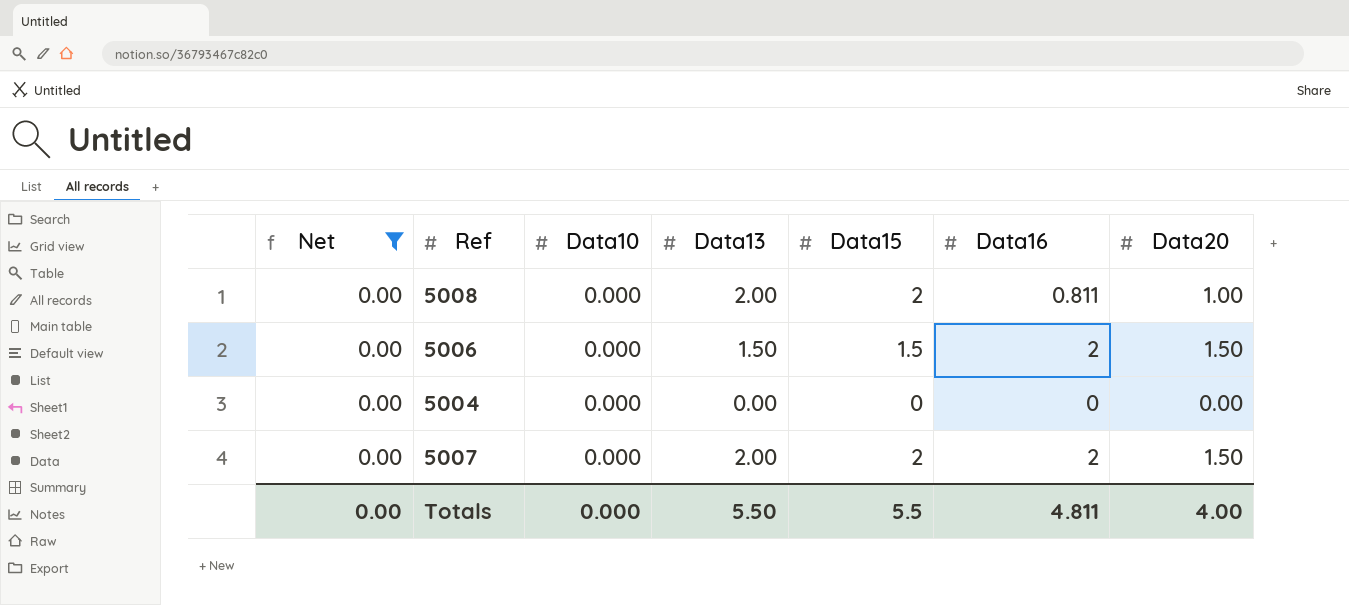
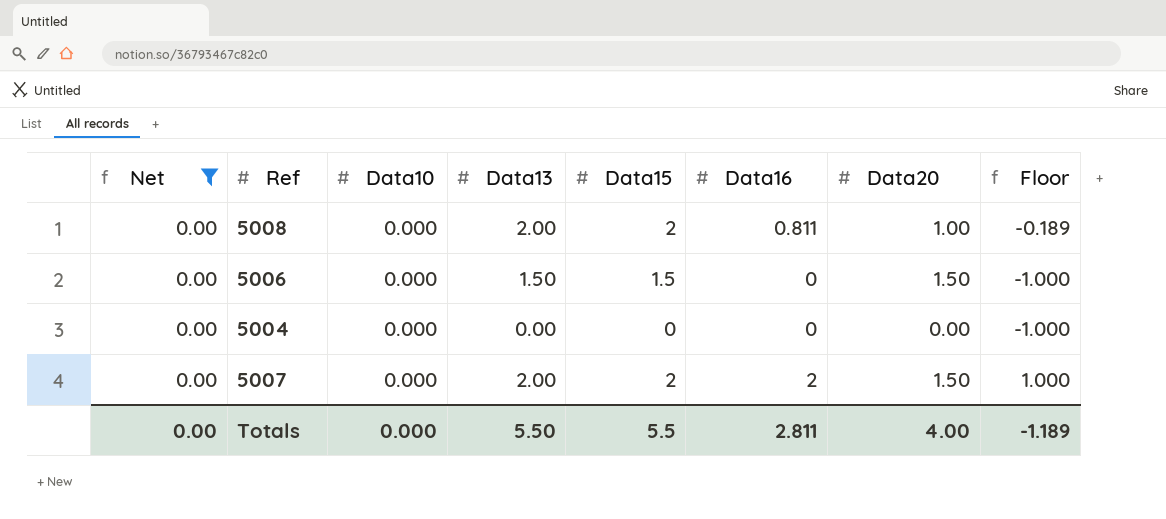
column Floor | formula: none -> [Data16] - 1
5006 | Data16: 2 -> 0
Totals | Data16: 4.811 -> 2.811

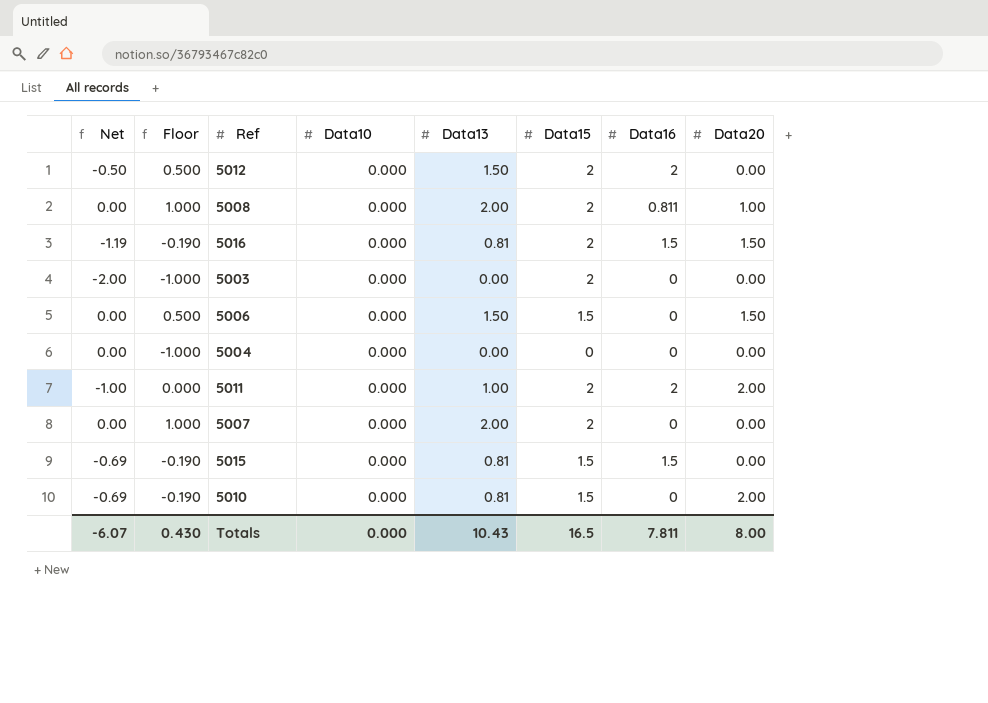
filter: Net = 0.00 -> none
column Floor | formula: [Data16] - 1 -> [Data13] - 1
column Floor | position: 8 -> 2
5007 | Data16: 2 -> 0
5007 | Data20: 1.50 -> 0.00
Totals | Net: 0.00 -> -6.07
Totals | Floor: -1.189 -> 0.430
Totals | Data13: 5.50 -> 10.43
Totals | Data15: 5.5 -> 16.5
Totals | Data16: 2.811 -> 7.811
Totals | Data20: 4.00 -> 8.00

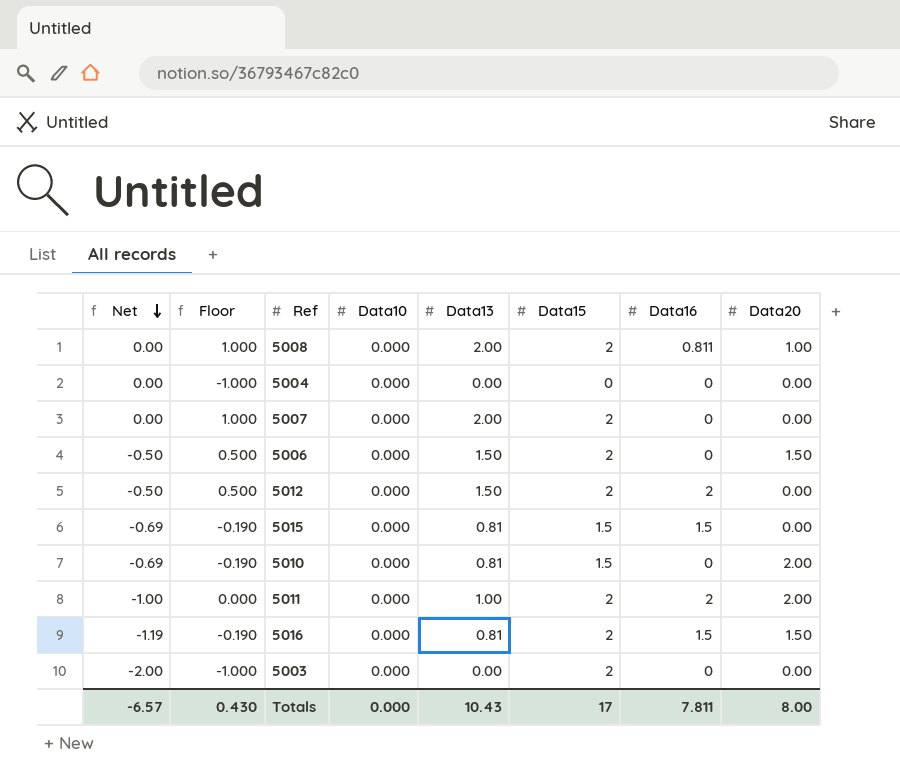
row order: none -> Net descending
5006 | Net: 0.00 -> -0.50
5006 | Data15: 1.5 -> 2
Totals | Net: -6.07 -> -6.57
Totals | Data15: 16.5 -> 17

